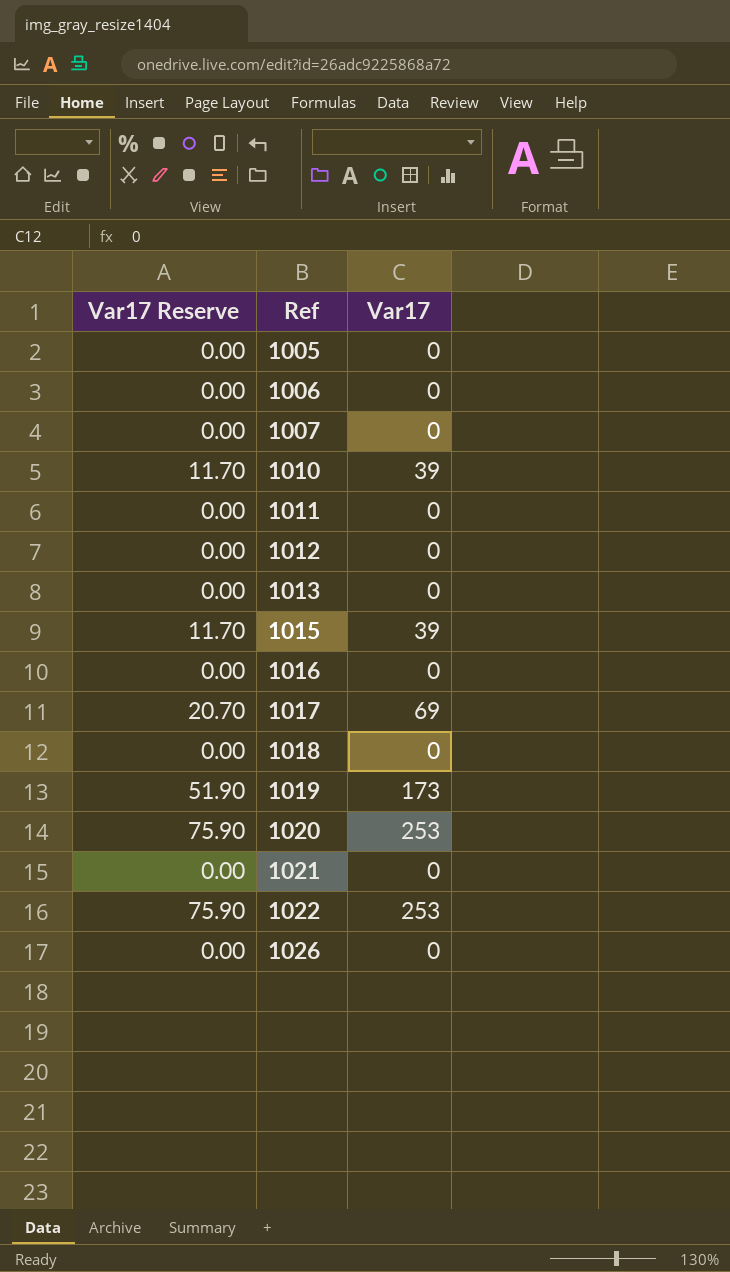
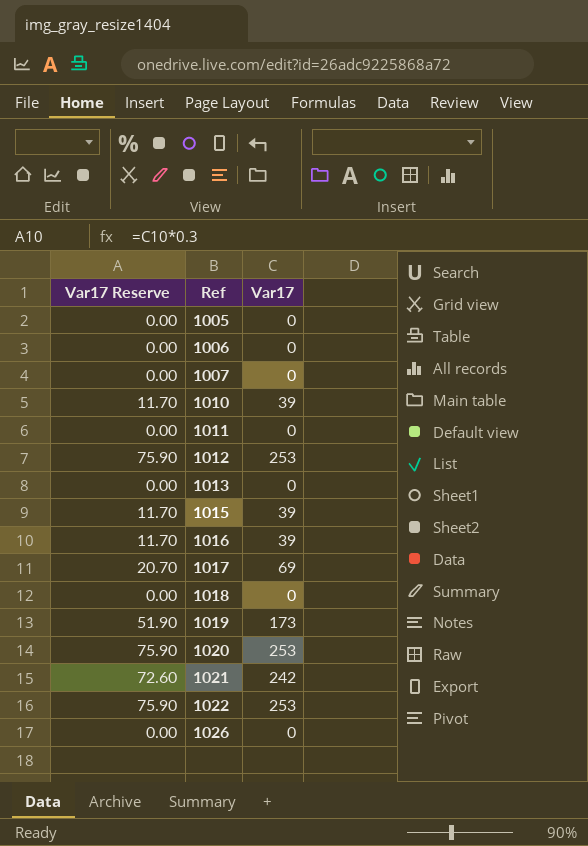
1012 | Var17 Reserve: 0.00 -> 75.90
1012 | Var17: 0 -> 253
1016 | Var17 Reserve: 0.00 -> 11.70
1016 | Var17: 0 -> 39
1021 | Var17 Reserve: 0.00 -> 72.60
1021 | Var17: 0 -> 242

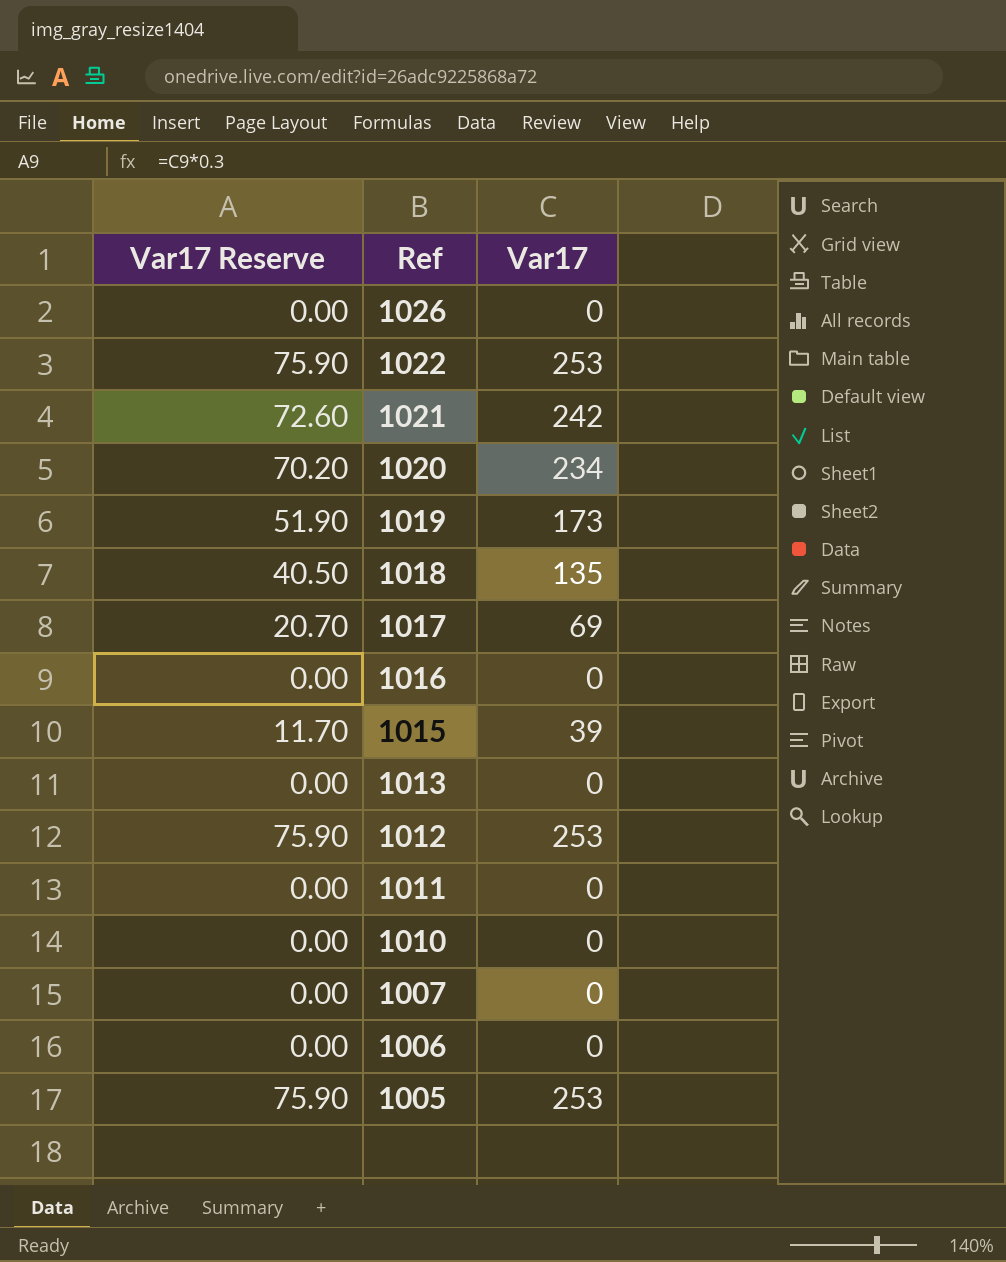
row order: Ref ascending -> Ref descending
1020 | Var17 Reserve: 75.90 -> 70.20
1020 | Var17: 253 -> 234
1018 | Var17 Reserve: 0.00 -> 40.50
1018 | Var17: 0 -> 135
1016 | Var17 Reserve: 11.70 -> 0.00
1016 | Var17: 39 -> 0
1010 | Var17 Reserve: 11.70 -> 0.00
1010 | Var17: 39 -> 0
1005 | Var17 Reserve: 0.00 -> 75.90
1005 | Var17: 0 -> 253

